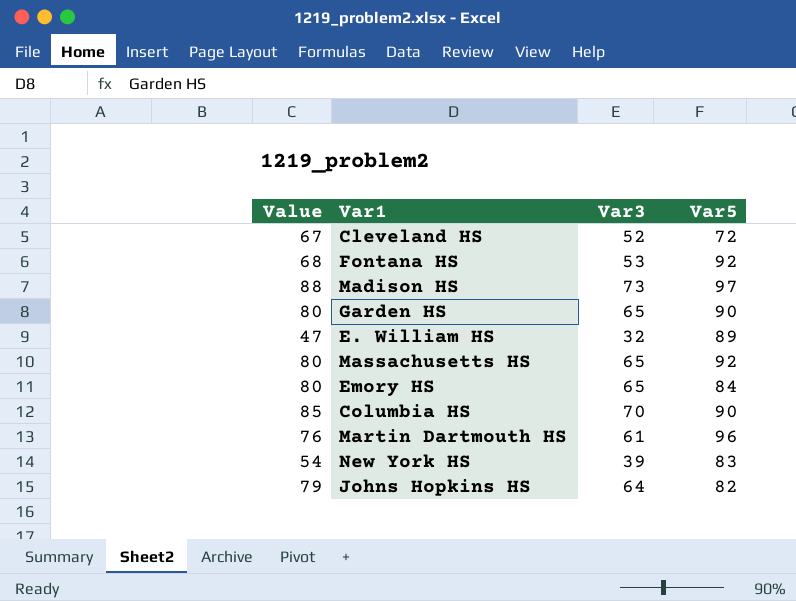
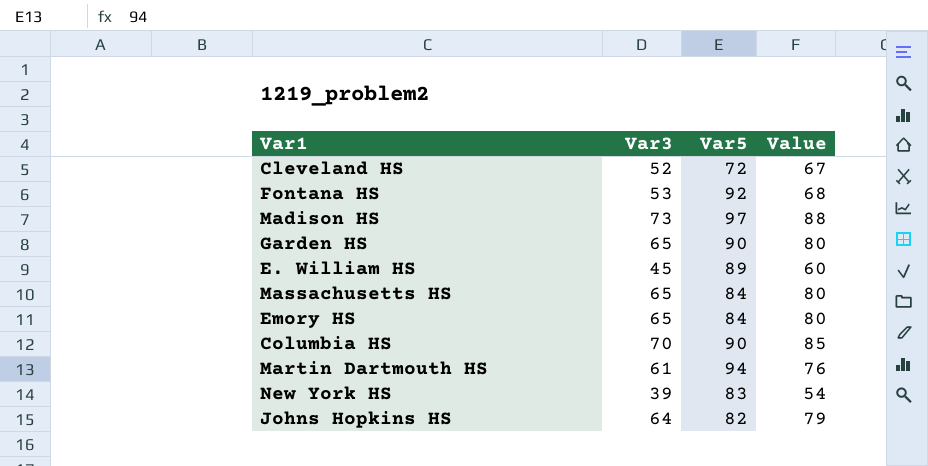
column Value | position: 1 -> 4
E. William HS | Var3: 32 -> 45
E. William HS | Value: 47 -> 60
Massachusetts HS | Var5: 92 -> 84
Martin Dartmouth HS | Var5: 96 -> 94

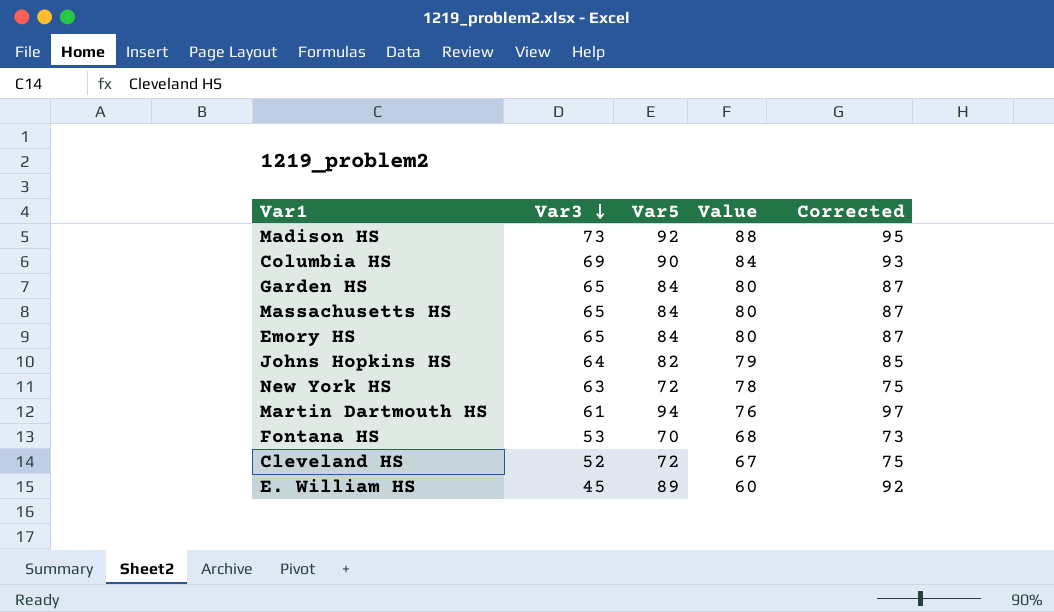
row order: none -> Var3 descending
column Corrected | formula: none -> [Var5] + 3
Madison HS | Var5: 97 -> 92
Columbia HS | Var3: 70 -> 69
Columbia HS | Value: 85 -> 84
Garden HS | Var5: 90 -> 84
New York HS | Var3: 39 -> 63
New York HS | Var5: 83 -> 72
New York HS | Value: 54 -> 78
Fontana HS | Var5: 92 -> 70

